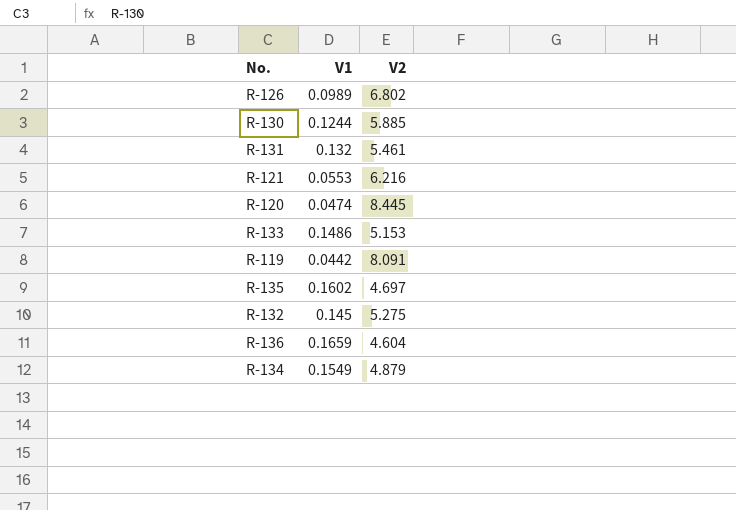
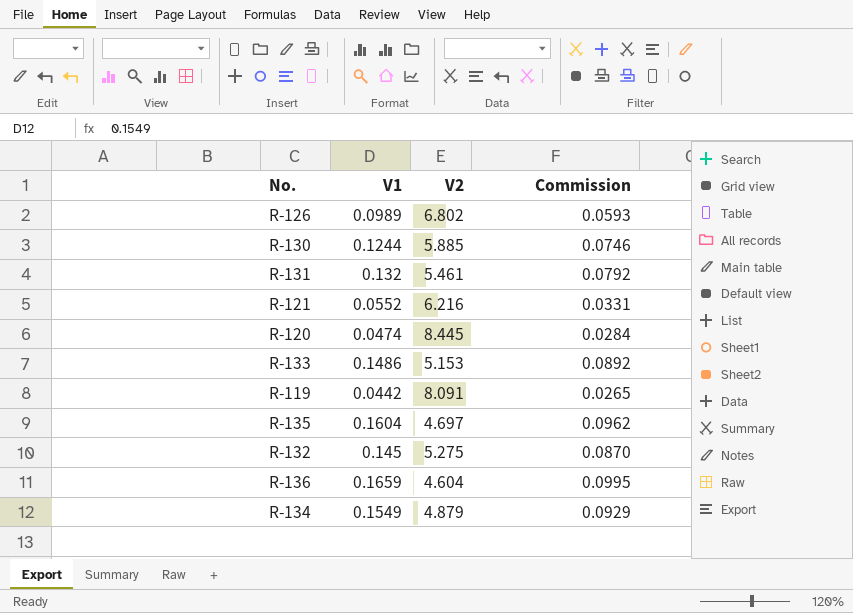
column Commission | formula: none -> [V1] * 0.6
R-121 | V1: 0.0553 -> 0.0552
R-135 | V1: 0.1602 -> 0.1604

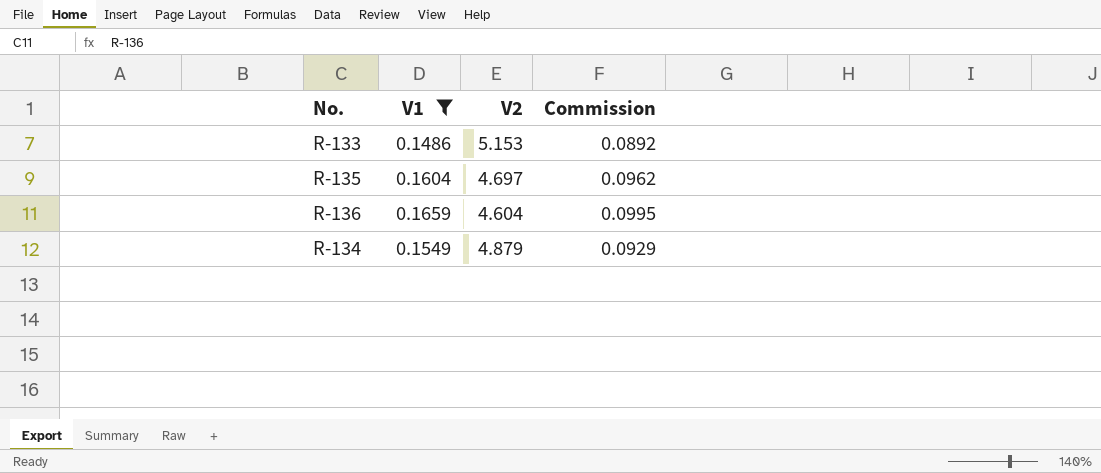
filter: none -> V1 >= 0.1486

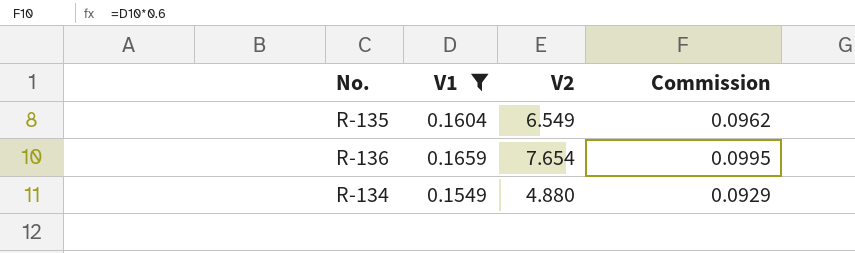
row R-133: 0.1486 | 5.153 | 0.0892 -> none
R-135 | V2: 4.697 -> 6.549
R-136 | V2: 4.604 -> 7.654
R-134 | V2: 4.879 -> 4.880

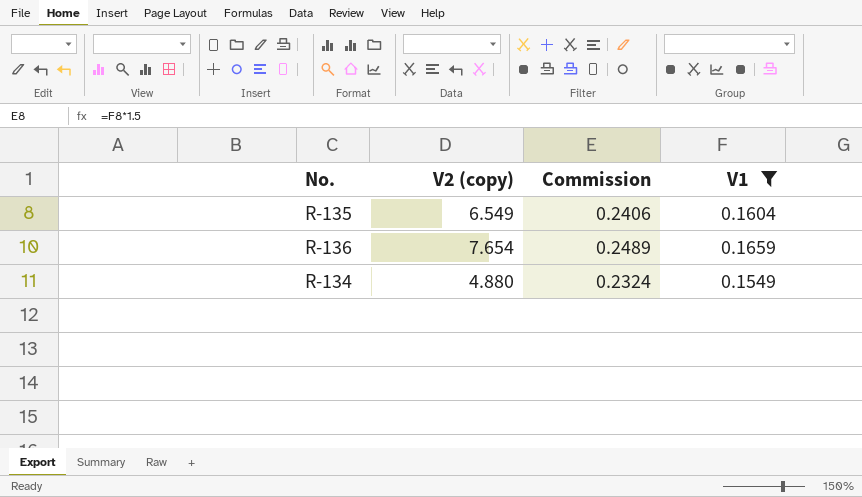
column name: V2 -> V2 (copy)
column Commission | formula: [V1] * 0.6 -> [V1] * 1.5
column V1 | position: 2 -> 4

